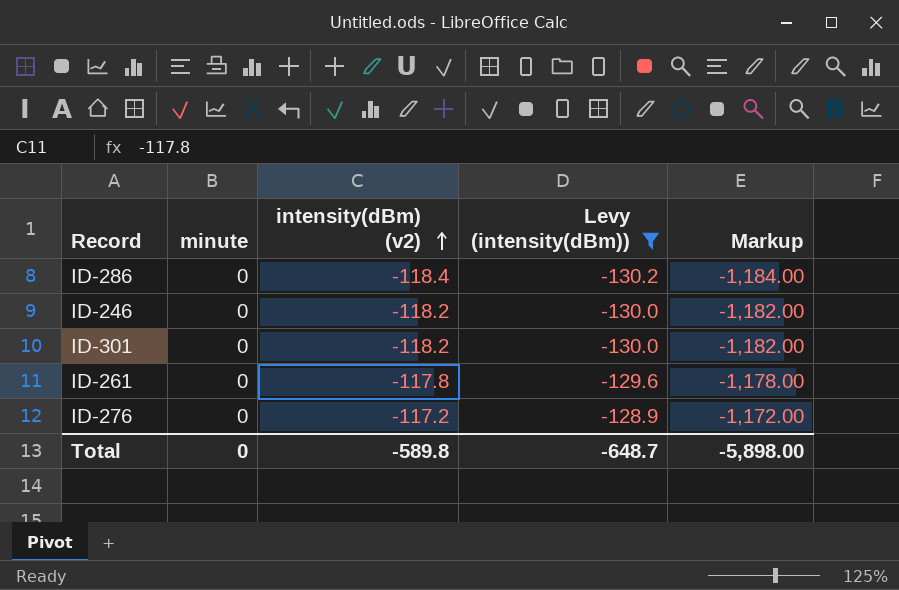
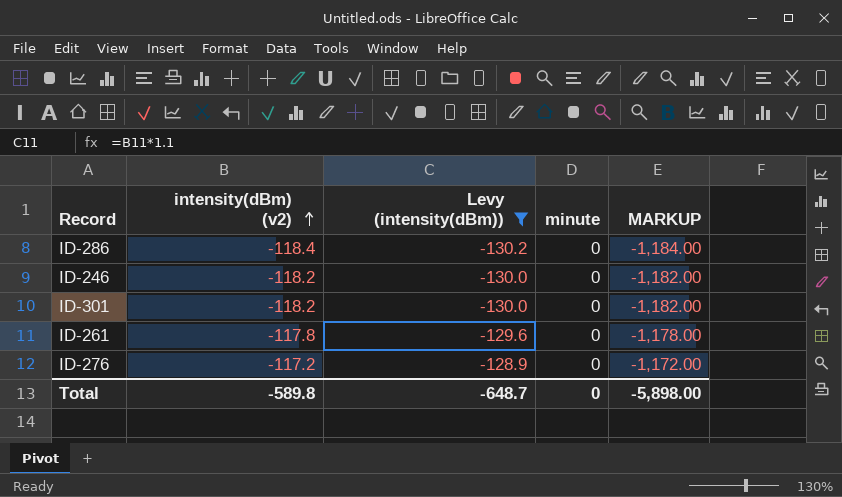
column minute | position: 2 -> 4
column name: Markup -> MARKUP

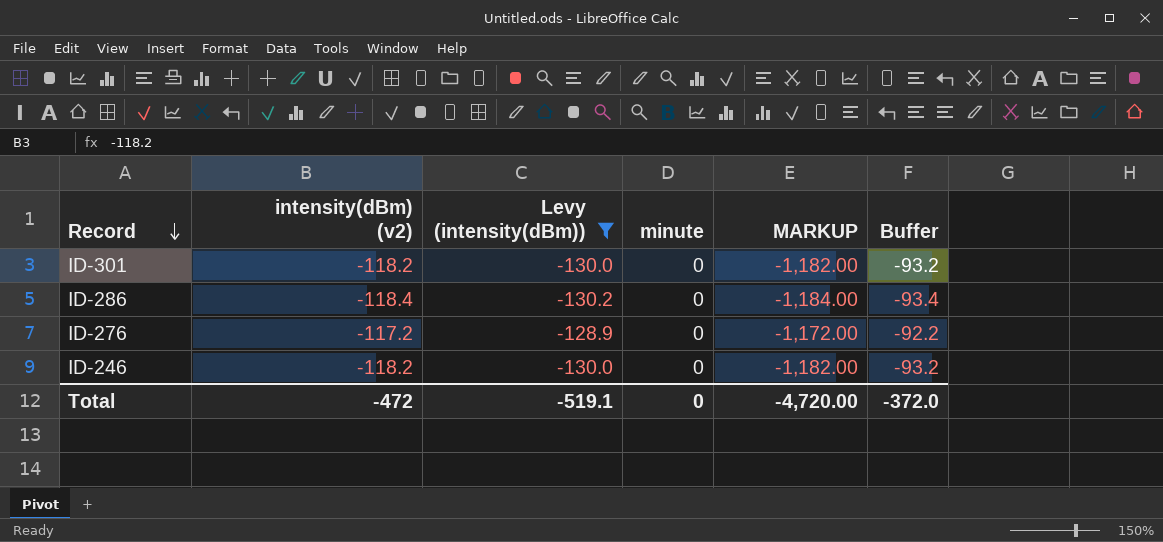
row order: intensity(dBm) (v2) ascending -> Record descending
column Buffer | formula: none -> [intensity(dBm) (v2)] + 25
row ID-261: -117.8 | -129.6 | 0 | -1,178.00 -> none
Total | intensity(dBm) (v2): -589.8 -> -472
Total | Levy (intensity(dBm)): -648.7 -> -519.1
Total | MARKUP: -5,898.00 -> -4,720.00

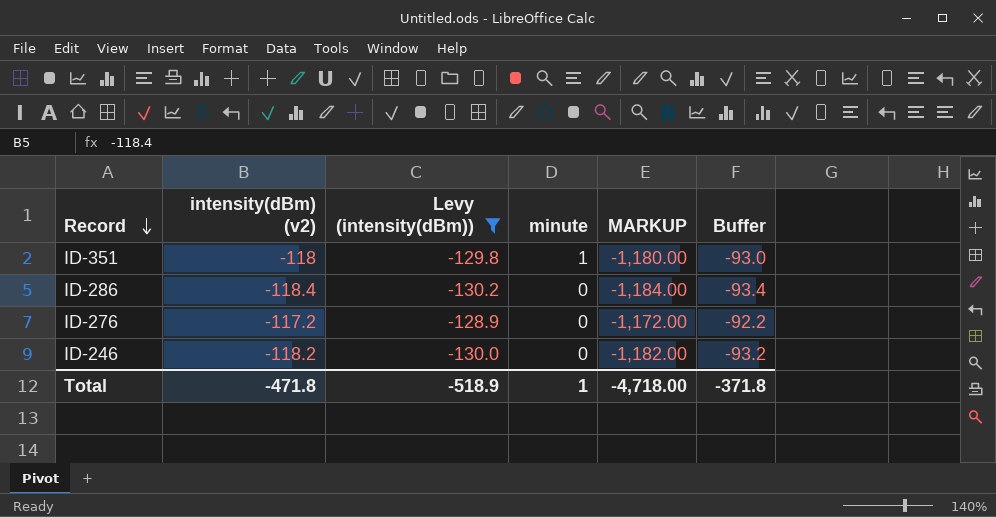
row ID-301: -118.2 | -130.0 | 0 | -1,182.00 | -93.2 -> none
row ID-351: none -> -118 | -129.8 | 1 | -1,180.00 | -93.0
Total | intensity(dBm) (v2): -472 -> -471.8
Total | Levy (intensity(dBm)): -519.1 -> -518.9
Total | minute: 0 -> 1
Total | MARKUP: -4,720.00 -> -4,718.00
Total | Buffer: -372.0 -> -371.8

